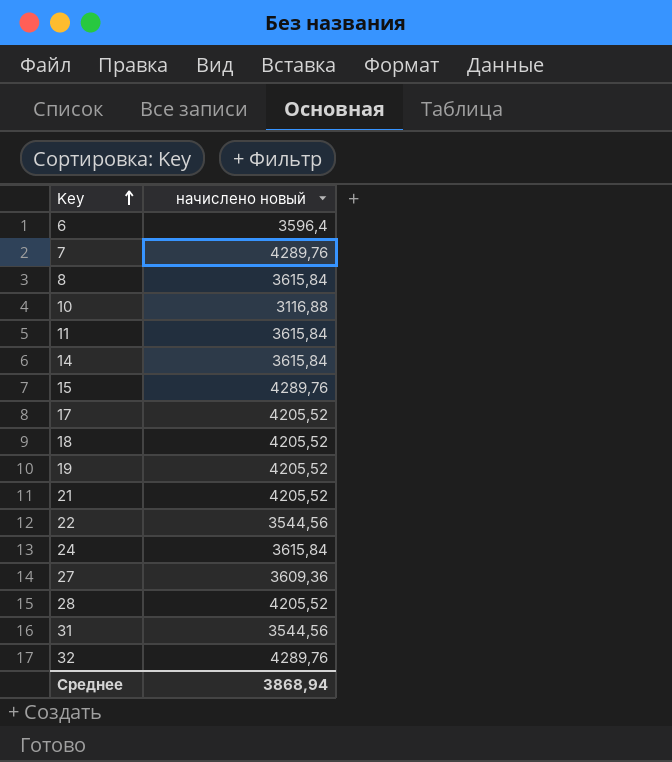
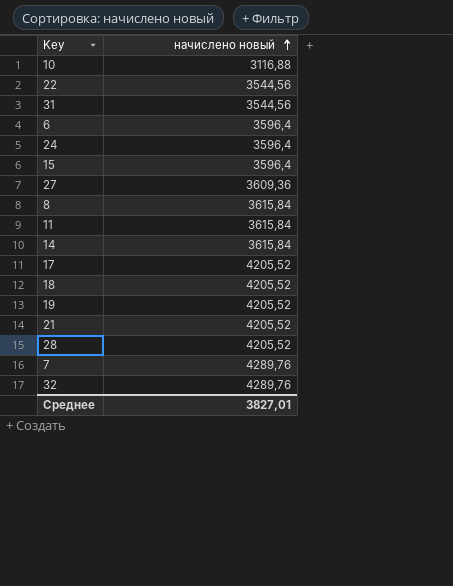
row order: Key ascending -> начислено новый ascending
24 | начислено новый: 3615,84 -> 3596,4
15 | начислено новый: 4289,76 -> 3596,4
Среднее | начислено новый: 3868,94 -> 3827,01

